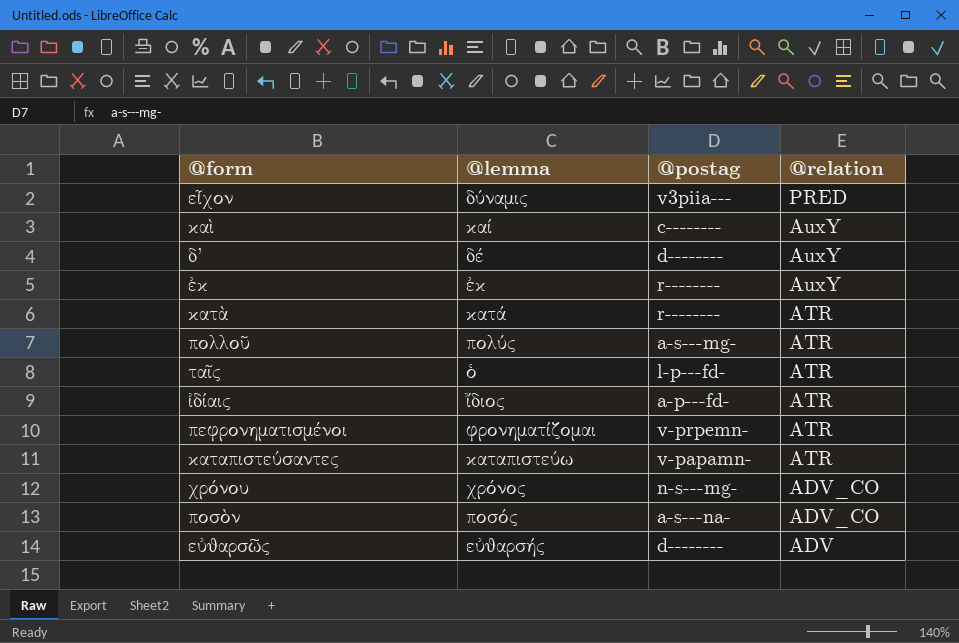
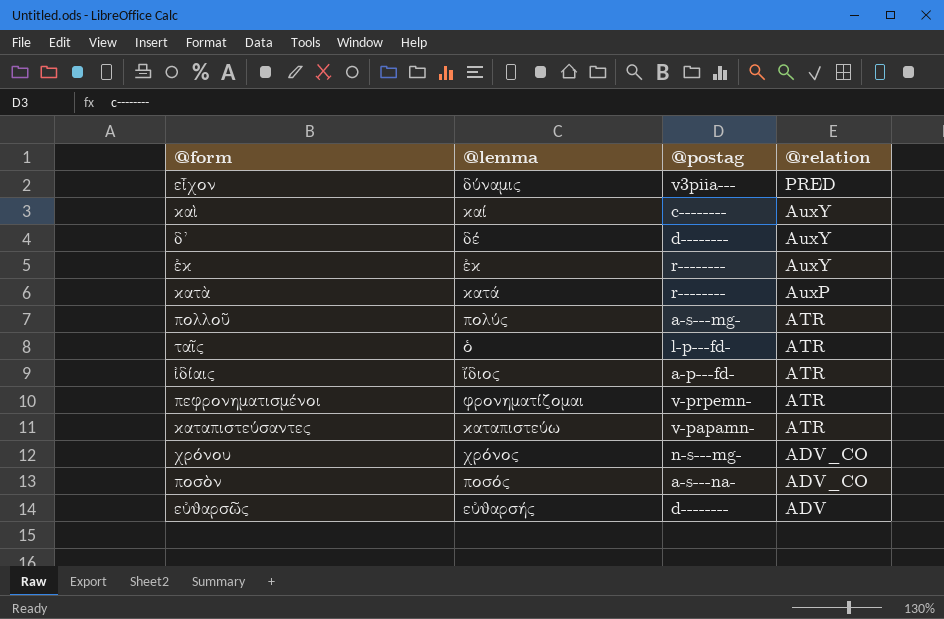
κατὰ | @relation: ATR -> AuxP

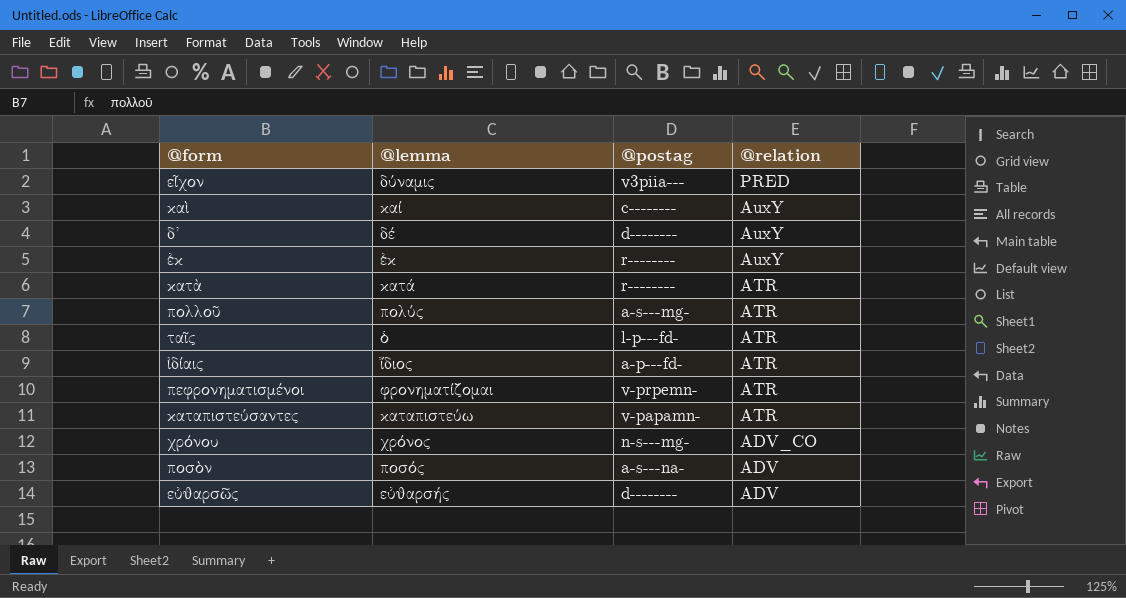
κατὰ | @relation: AuxP -> ATR
ποσὸν | @relation: ADV_CO -> ADV

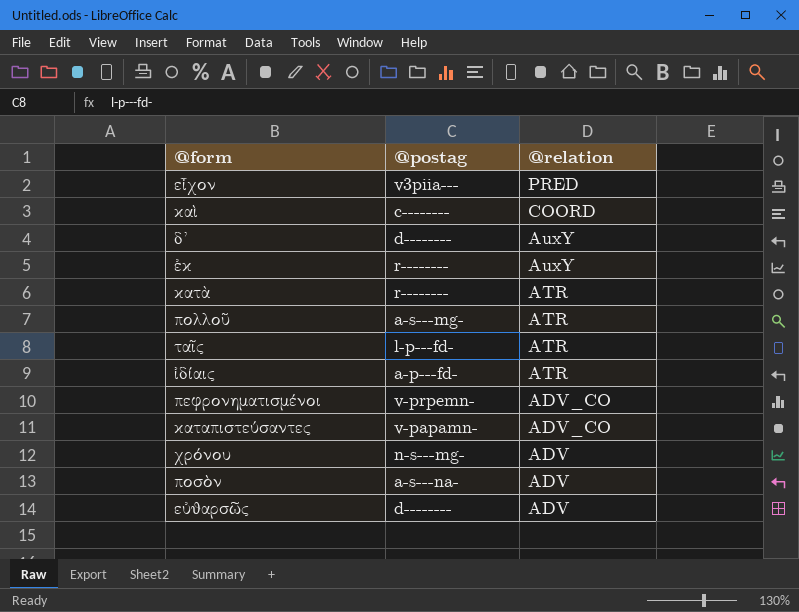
column @lemma | position: 2 -> none
καὶ | @relation: AuxY -> COORD
πεφρονηματισμένοι | @relation: ATR -> ADV_CO
καταπιστεύσαντες | @relation: ATR -> ADV_CO
χρόνου | @relation: ADV_CO -> ADV

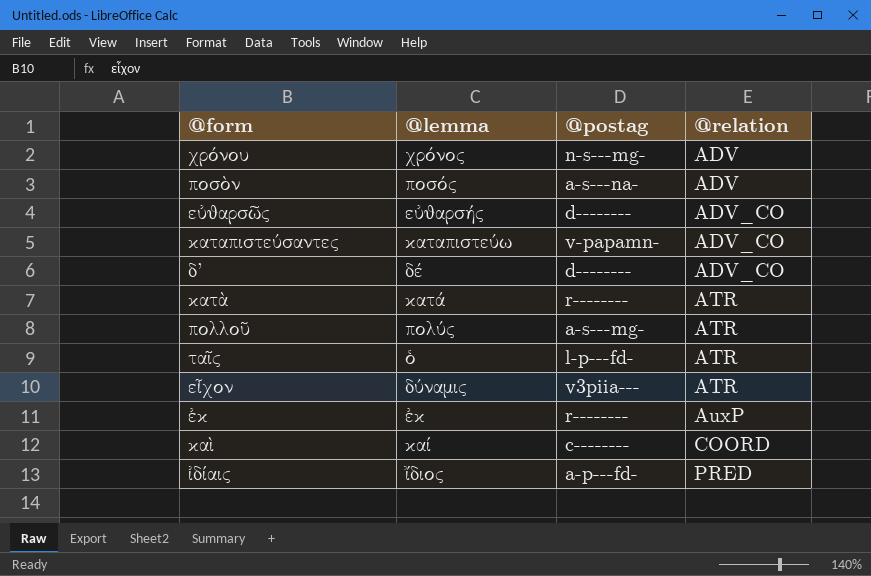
row order: @relation descending -> @relation ascending
column @lemma | position: none -> 2
row πεφρονηματισμένοι: v-prpemn- | ADV_CO -> none
εὐθαρσῶς | @relation: ADV -> ADV_CO
δʼ | @relation: AuxY -> ADV_CO
εἶχον | @relation: PRED -> ATR
ἐκ | @relation: AuxY -> AuxP
ἰδίαις | @relation: ATR -> PRED

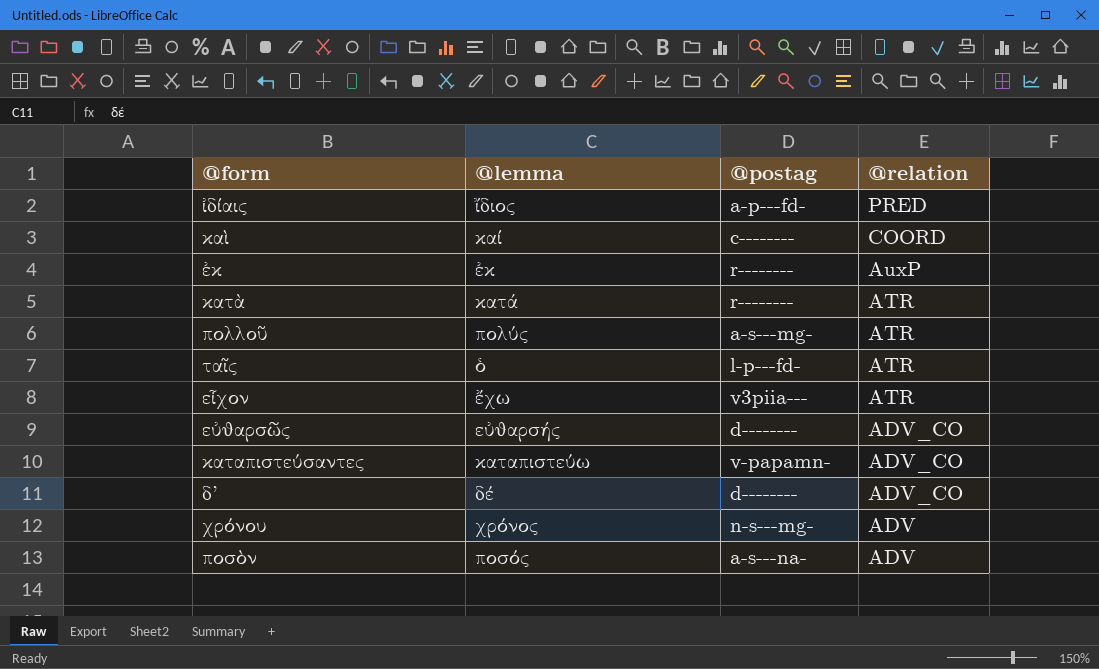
row order: @relation ascending -> @relation descending
εἶχον | @lemma: δύναμις -> ἔχω

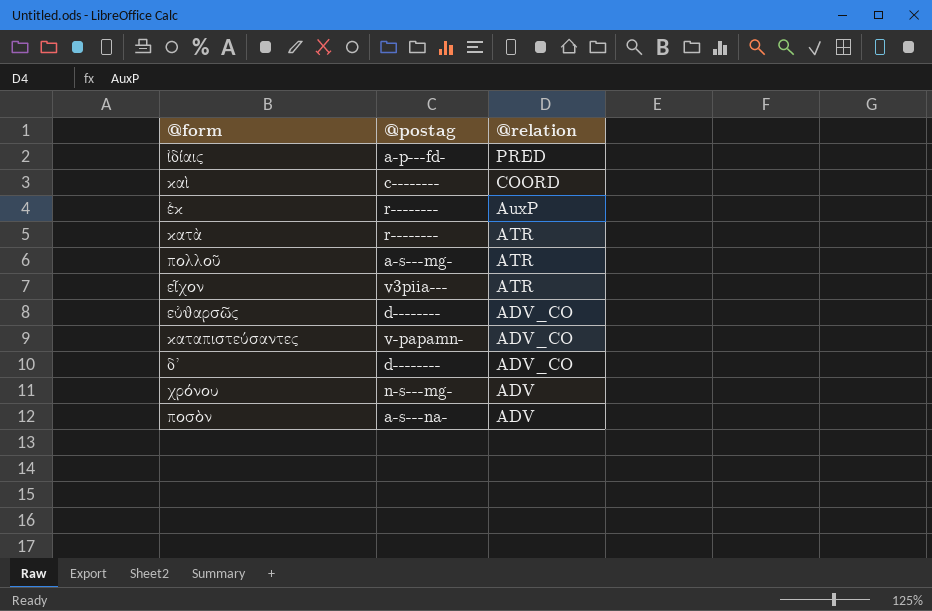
column @lemma | position: 2 -> none
row ταῖς: ὁ | l-p---fd- | ATR -> none

